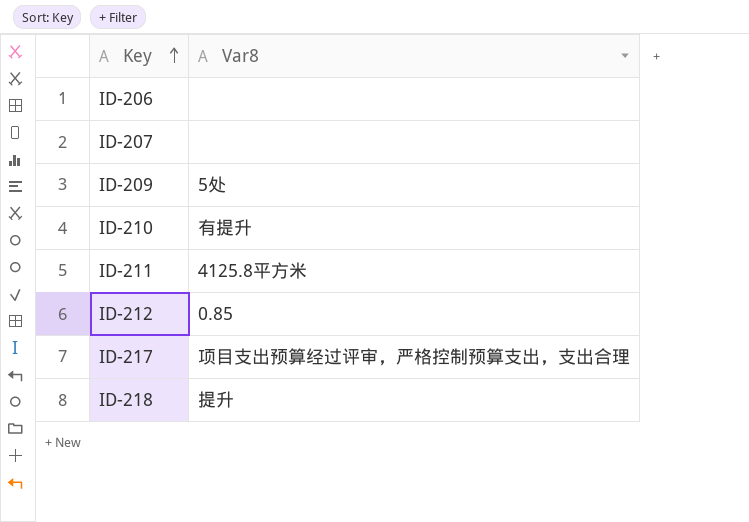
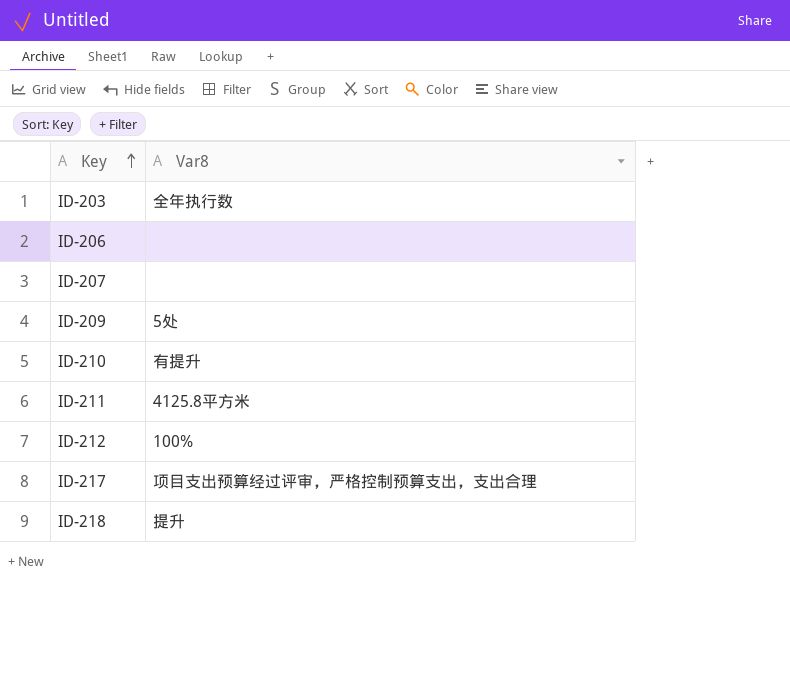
row ID-203: none -> 全年执行数
ID-212 | Var8: 0.85 -> 100%

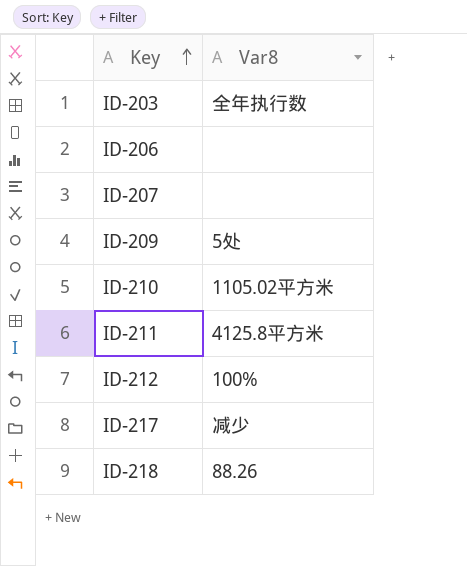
ID-210 | Var8: 有提升 -> 1105.02平方米
ID-217 | Var8: 项目支出预算经过评审，严格控制预算支出，支出合理 -> 减少
ID-218 | Var8: 提升 -> 88.26

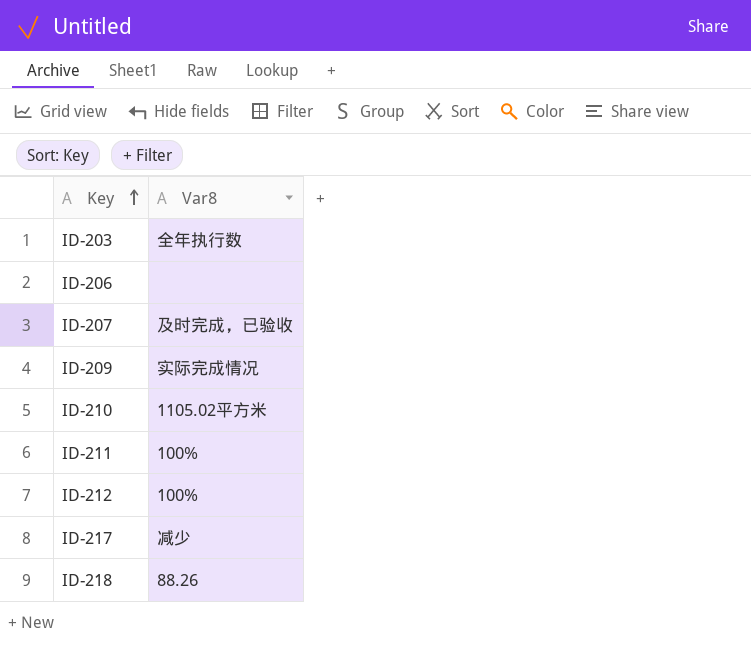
ID-207 | Var8: none -> 及时完成，已验收
ID-209 | Var8: 5处 -> 实际完成情况
ID-211 | Var8: 4125.8平方米 -> 100%

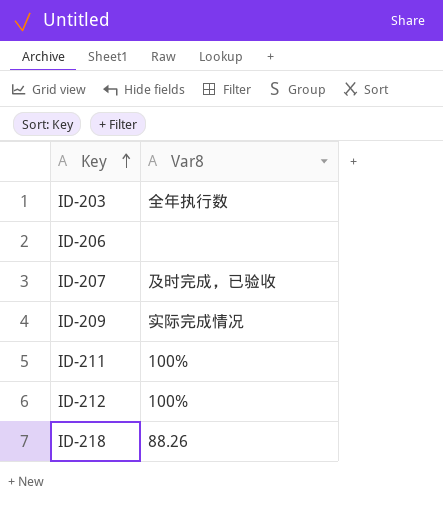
row ID-210: 1105.02平方米 -> none
row ID-217: 减少 -> none

